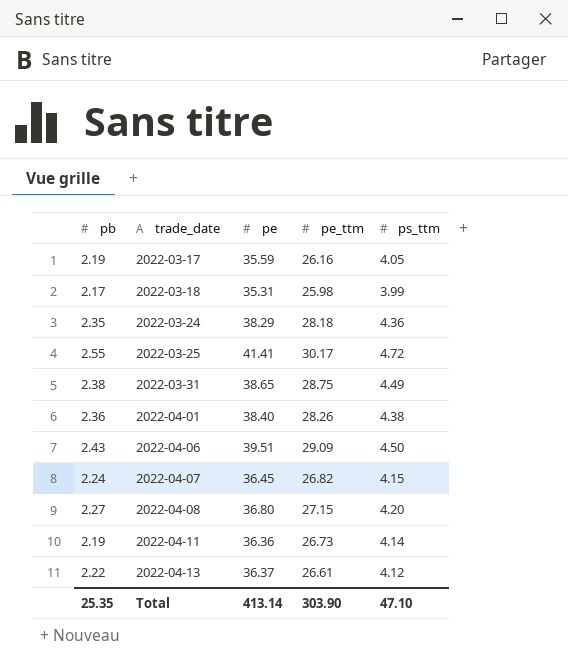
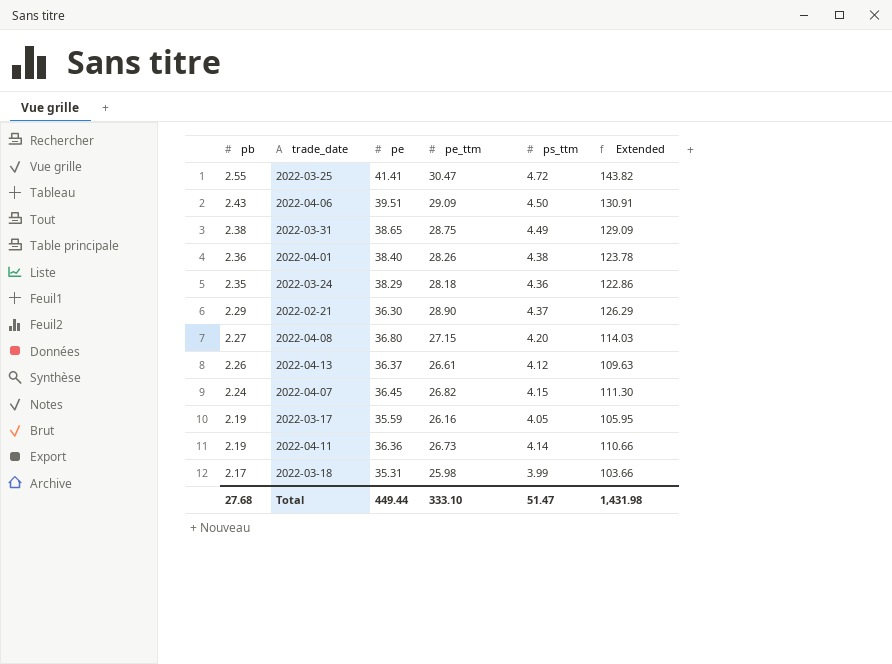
row order: trade_date ascending -> pb descending
column Extended | formula: none -> [pe_ttm] * [ps_ttm]
2022-03-25 | pe_ttm: 30.17 -> 30.47
row 2022-02-21: none -> 2.29 | 36.30 | 28.90 | 4.37 | 126.29
2022-04-13 | pb: 2.22 -> 2.26
Total | pb: 25.35 -> 27.68
Total | pe: 413.14 -> 449.44
Total | pe_ttm: 303.90 -> 333.10
Total | ps_ttm: 47.10 -> 51.47

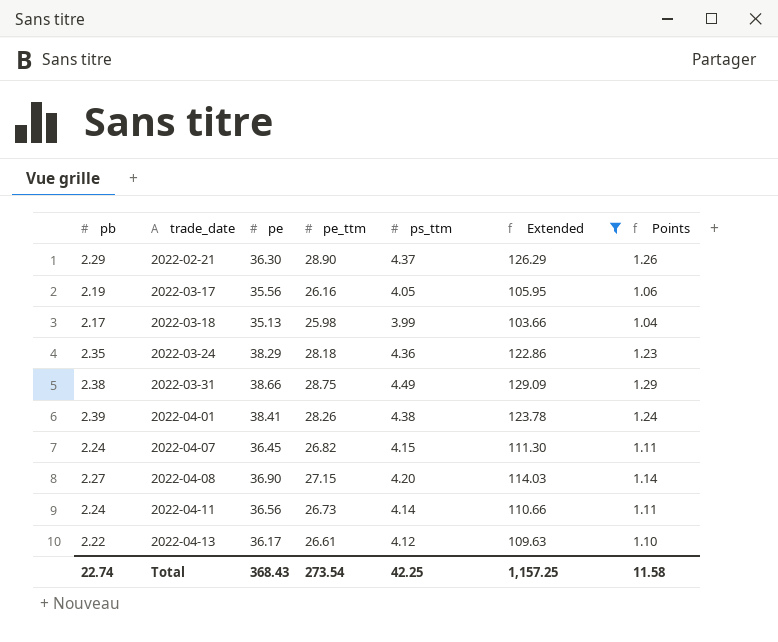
filter: none -> Extended <= 129.09
row order: pb descending -> trade_date ascending
column Points | formula: none -> [Extended] * 0.01
2022-03-17 | pe: 35.59 -> 35.56
2022-03-18 | pe: 35.31 -> 35.13
2022-03-31 | pe: 38.65 -> 38.66
2022-04-01 | pb: 2.36 -> 2.39
2022-04-01 | pe: 38.40 -> 38.41
2022-04-08 | pe: 36.80 -> 36.90
2022-04-11 | pb: 2.19 -> 2.24
2022-04-11 | pe: 36.36 -> 36.56
2022-04-13 | pb: 2.26 -> 2.22
2022-04-13 | pe: 36.37 -> 36.17
Total | pb: 27.68 -> 22.74
Total | pe: 449.44 -> 368.43
Total | pe_ttm: 333.10 -> 273.54
Total | ps_ttm: 51.47 -> 42.25
Total | Extended: 1,431.98 -> 1,157.25

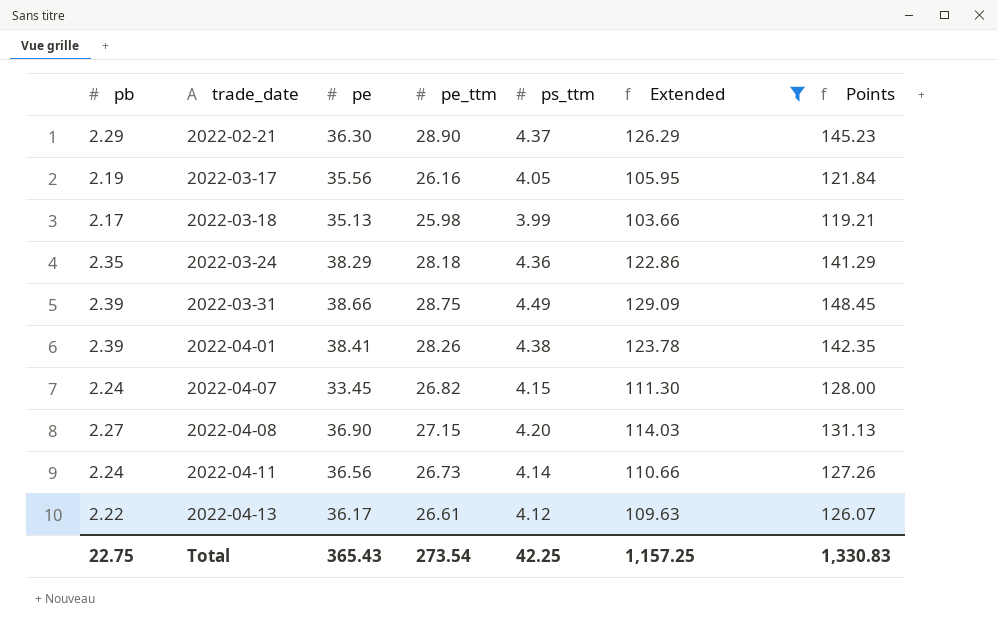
column Points | formula: [Extended] * 0.01 -> [Extended] * 1.15
2022-03-31 | pb: 2.38 -> 2.39
2022-04-07 | pe: 36.45 -> 33.45
Total | pb: 22.74 -> 22.75
Total | pe: 368.43 -> 365.43
Total | Points: 11.58 -> 1,330.83

